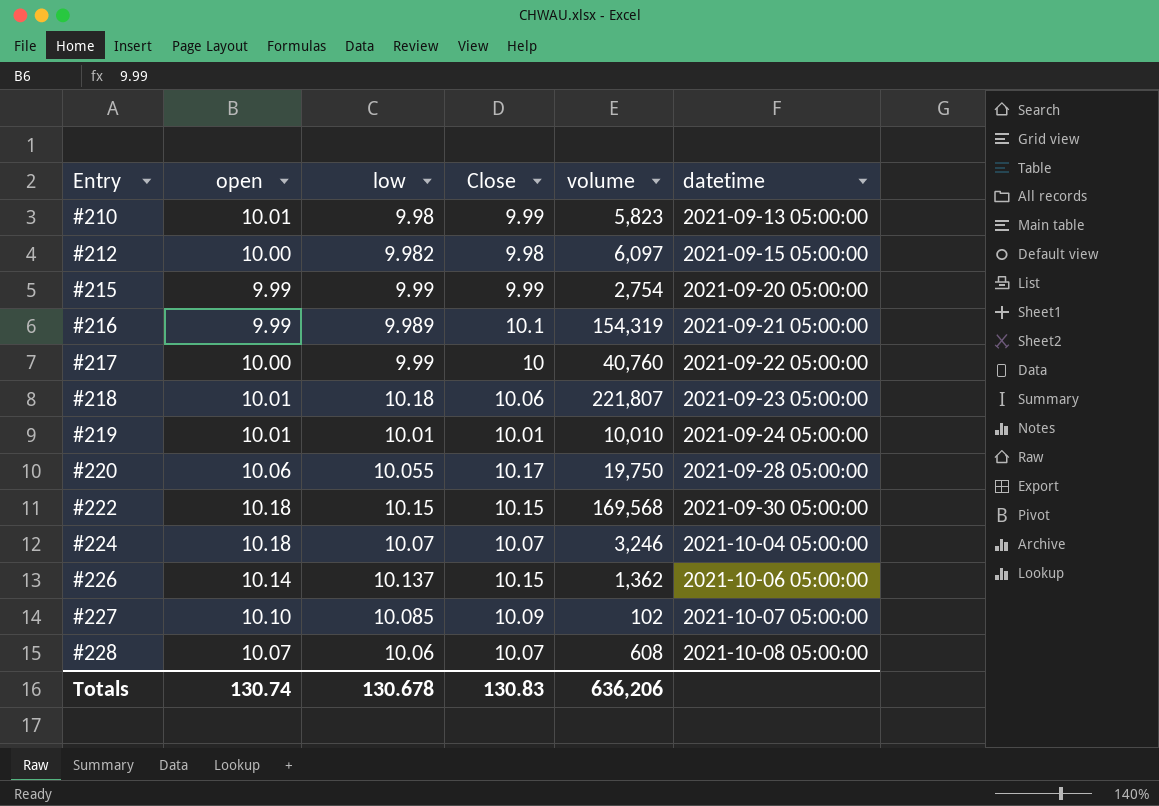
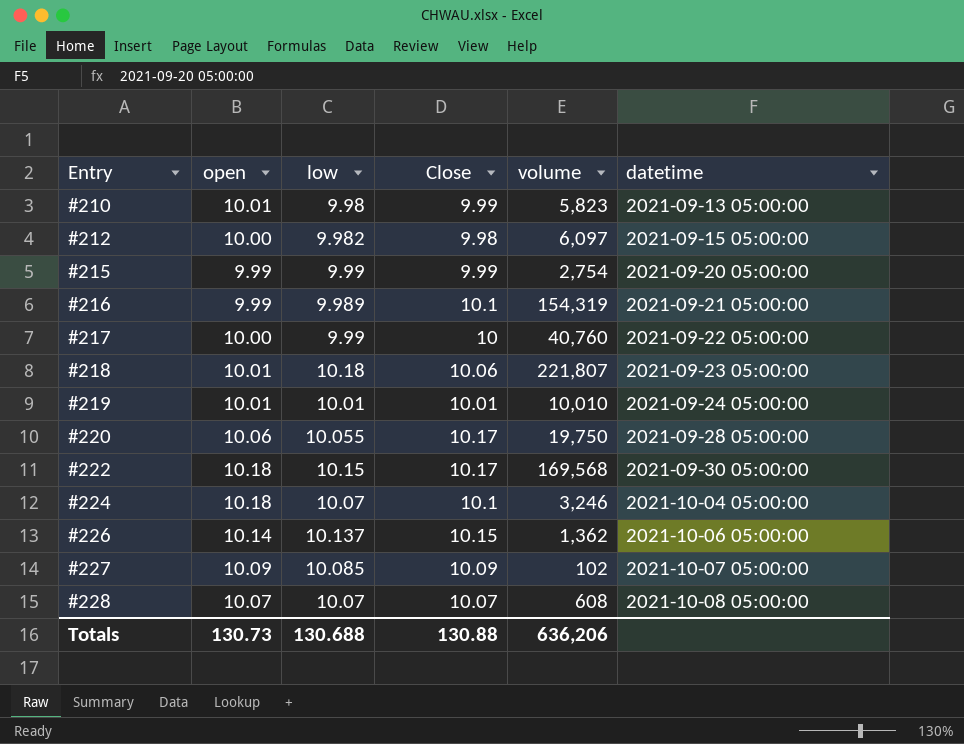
#222 | Close: 10.15 -> 10.17
#224 | Close: 10.07 -> 10.1
#227 | open: 10.10 -> 10.09
#228 | low: 10.06 -> 10.07
Totals | open: 130.74 -> 130.73
Totals | low: 130.678 -> 130.688
Totals | Close: 130.83 -> 130.88

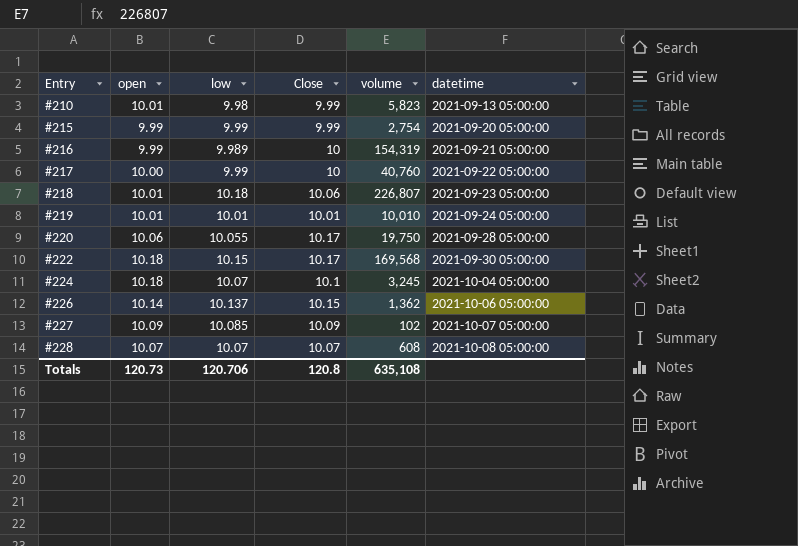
row #212: 10.00 | 9.982 | 9.98 | 6,097 | 2021-09-15 05:00:00 -> none
#216 | Close: 10.1 -> 10
#218 | volume: 221,807 -> 226,807
#224 | volume: 3,246 -> 3,245
Totals | open: 130.73 -> 120.73
Totals | low: 130.688 -> 120.706
Totals | Close: 130.88 -> 120.8
Totals | volume: 636,206 -> 635,108

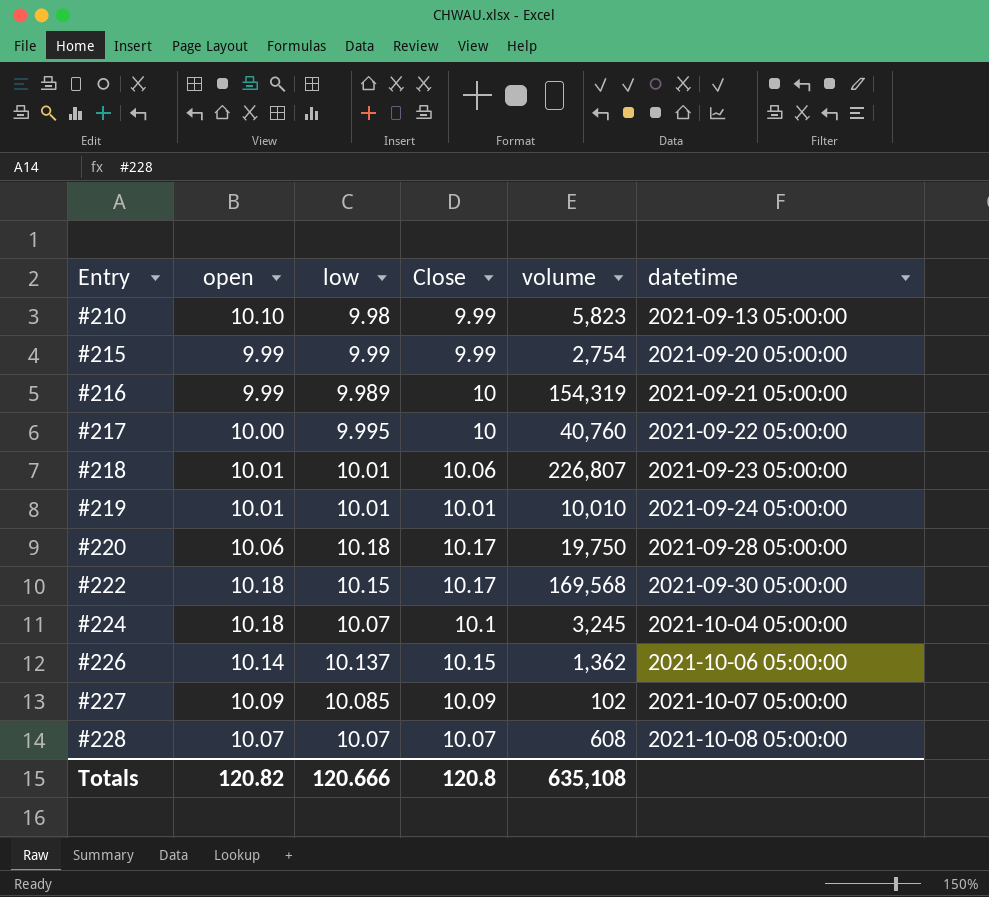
#210 | open: 10.01 -> 10.10
#217 | low: 9.99 -> 9.995
#218 | low: 10.18 -> 10.01
#220 | low: 10.055 -> 10.18
Totals | open: 120.73 -> 120.82
Totals | low: 120.706 -> 120.666

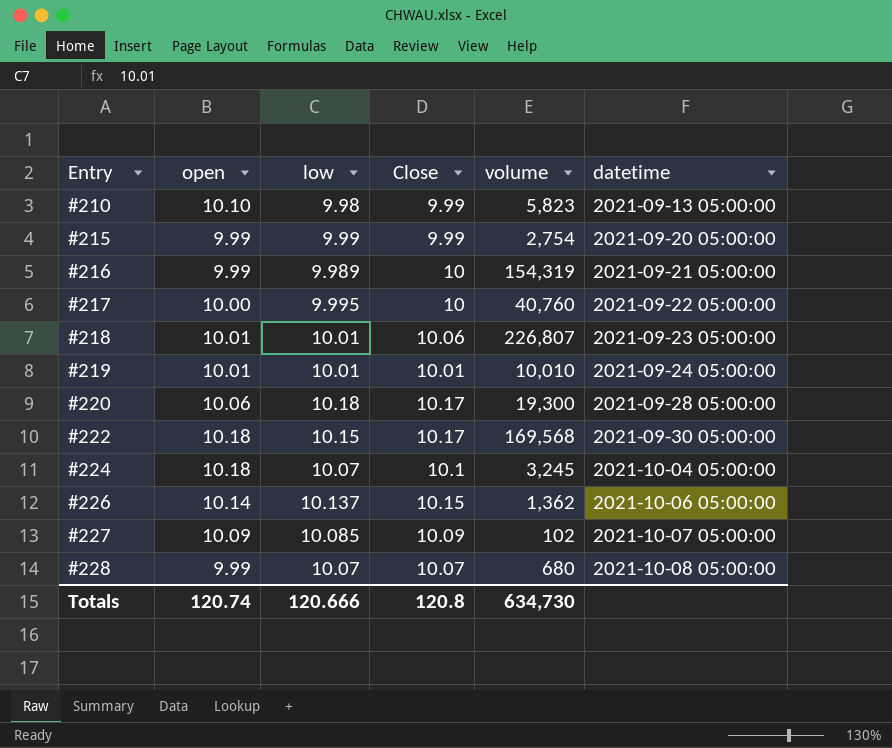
#220 | volume: 19,750 -> 19,300
#228 | open: 10.07 -> 9.99
#228 | volume: 608 -> 680
Totals | open: 120.82 -> 120.74
Totals | volume: 635,108 -> 634,730

